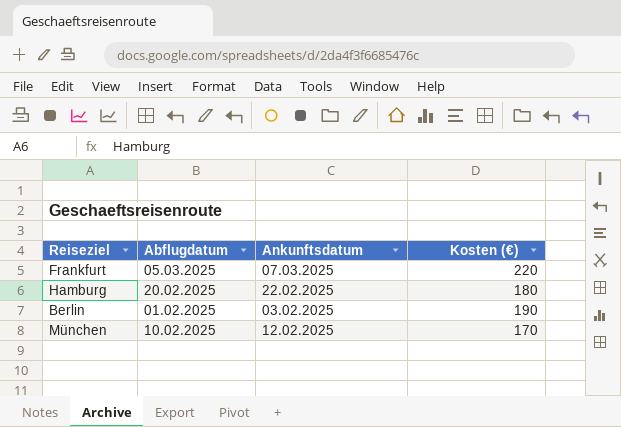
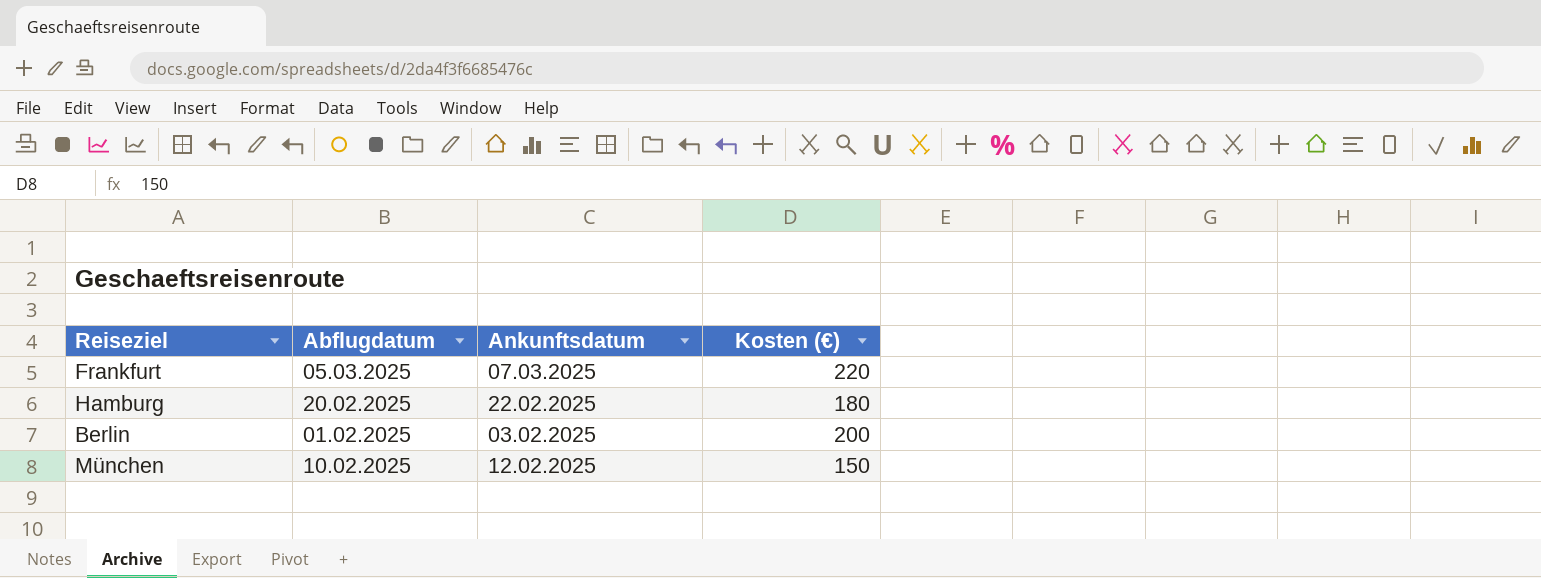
Berlin | Kosten (€): 190 -> 200
München | Kosten (€): 170 -> 150

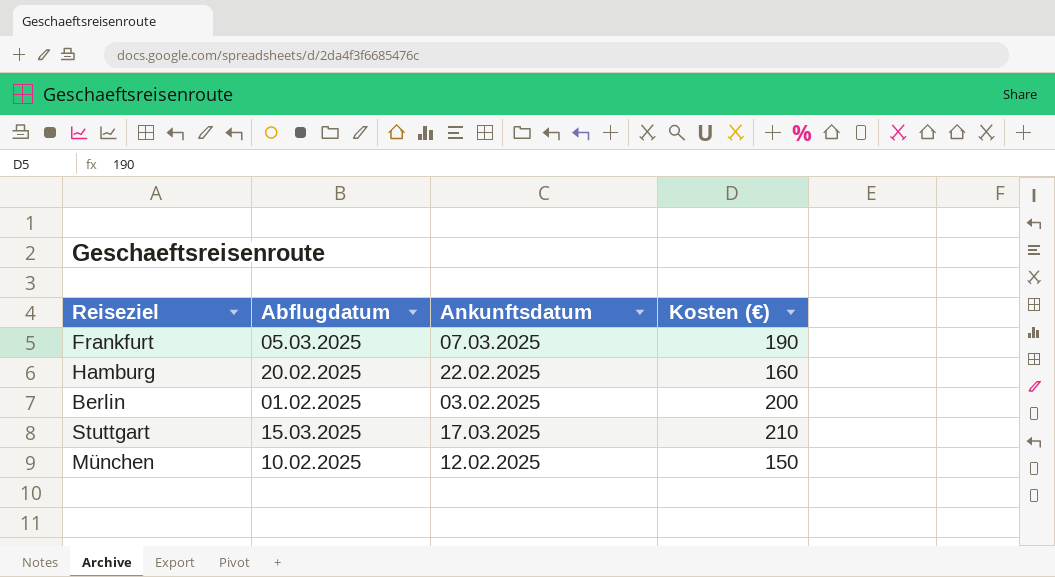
Frankfurt | Kosten (€): 220 -> 190
Hamburg | Kosten (€): 180 -> 160
row Stuttgart: none -> 15.03.2025 | 17.03.2025 | 210

